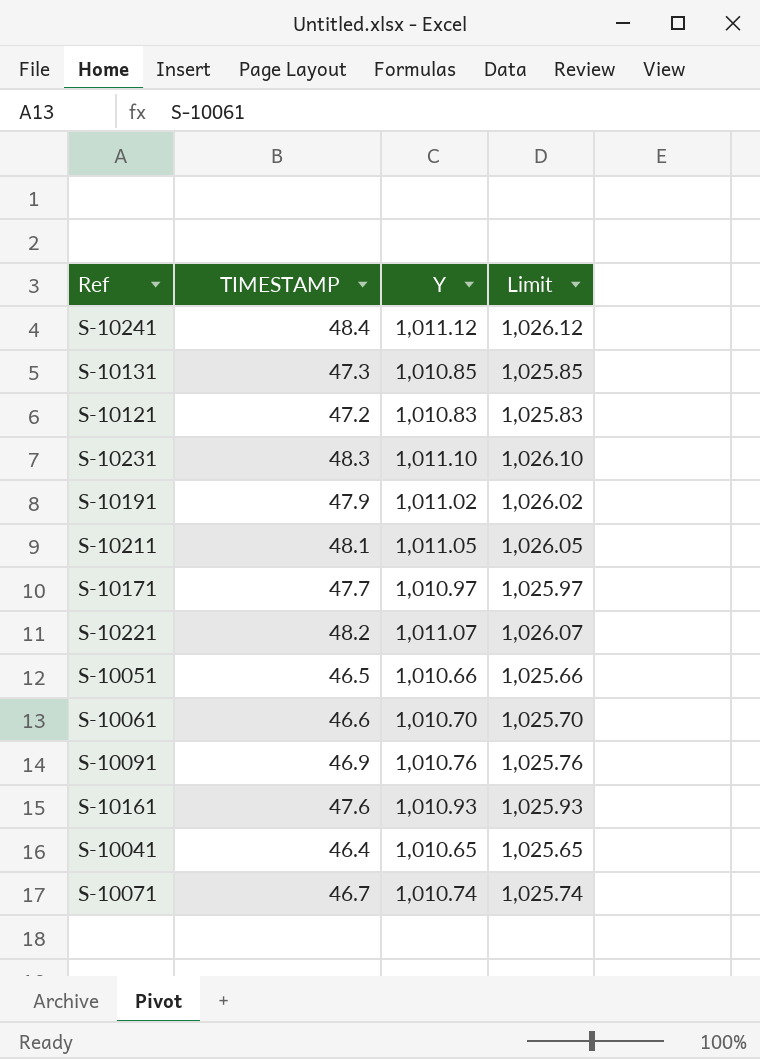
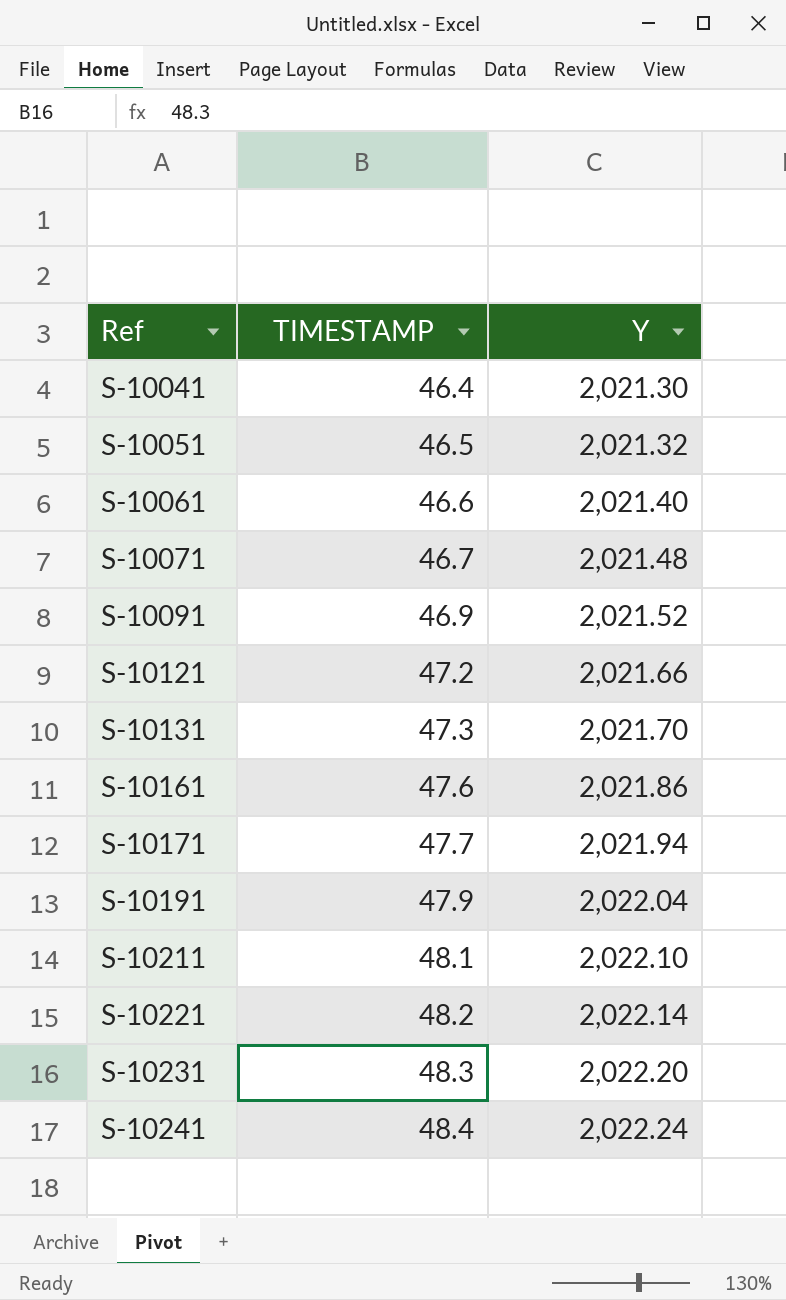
row order: none -> Ref ascending
column Limit | formula: [Y] + 15 -> none
S-10041 | Y: 1,010.65 -> 2,021.30
S-10051 | Y: 1,010.66 -> 2,021.32
S-10061 | Y: 1,010.70 -> 2,021.40
S-10071 | Y: 1,010.74 -> 2,021.48
S-10091 | Y: 1,010.76 -> 2,021.52
S-10121 | Y: 1,010.83 -> 2,021.66
S-10131 | Y: 1,010.85 -> 2,021.70
S-10161 | Y: 1,010.93 -> 2,021.86
S-10171 | Y: 1,010.97 -> 2,021.94
S-10191 | Y: 1,011.02 -> 2,022.04
S-10211 | Y: 1,011.05 -> 2,022.10
S-10221 | Y: 1,011.07 -> 2,022.14
S-10231 | Y: 1,011.10 -> 2,022.20
S-10241 | Y: 1,011.12 -> 2,022.24

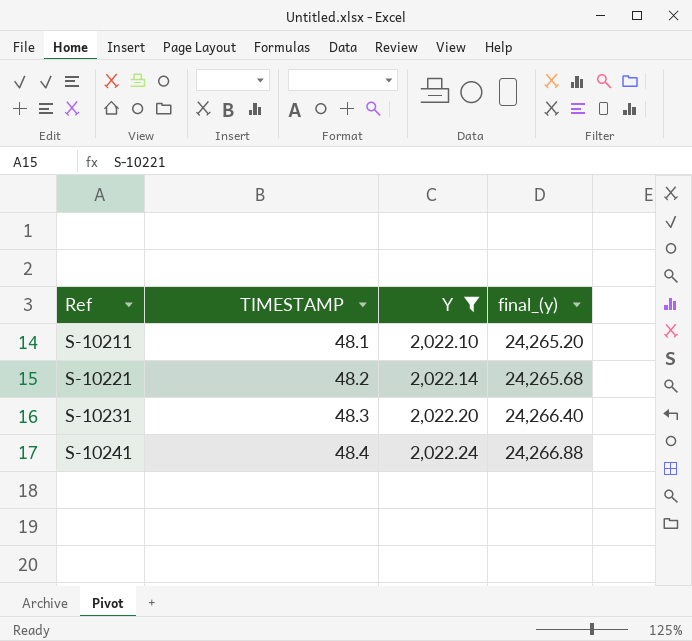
filter: none -> Y >= 2,022.10
column final_(y) | formula: none -> [Y] * 12

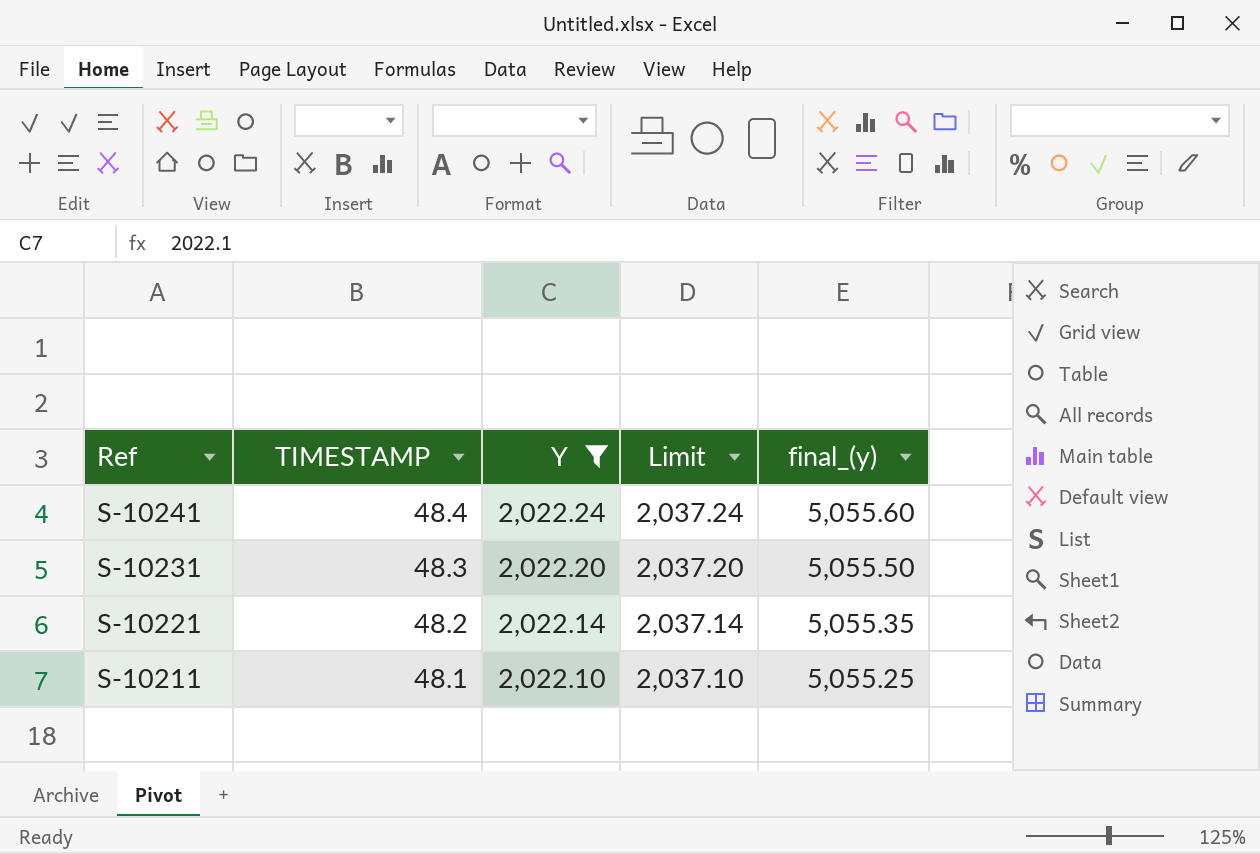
row order: Ref ascending -> Ref descending
column Limit | formula: none -> [Y] + 15
column final_(y) | formula: [Y] * 12 -> [Y] * 2.5

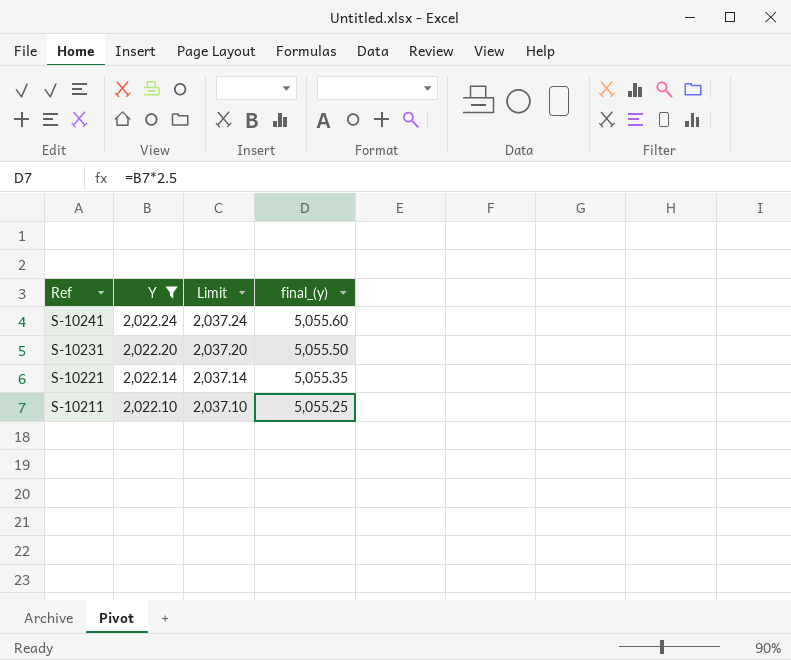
column TIMESTAMP | position: 2 -> none

